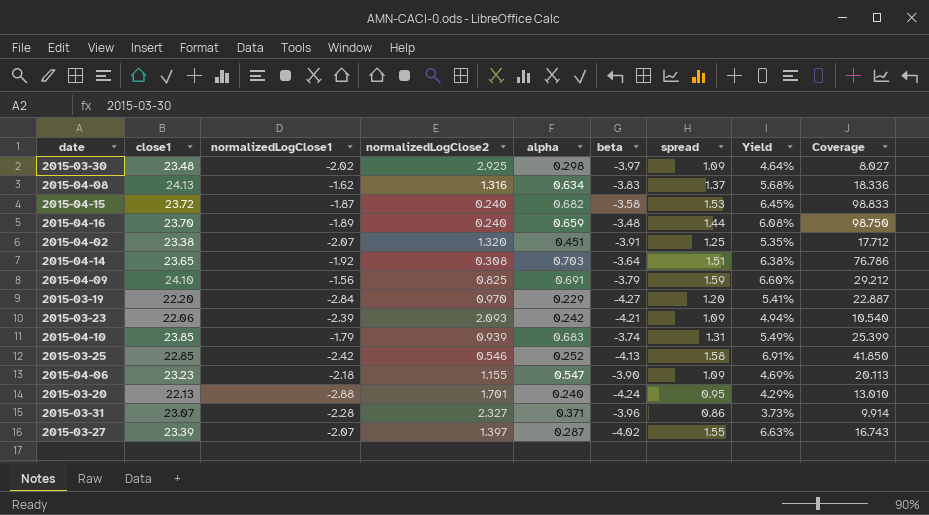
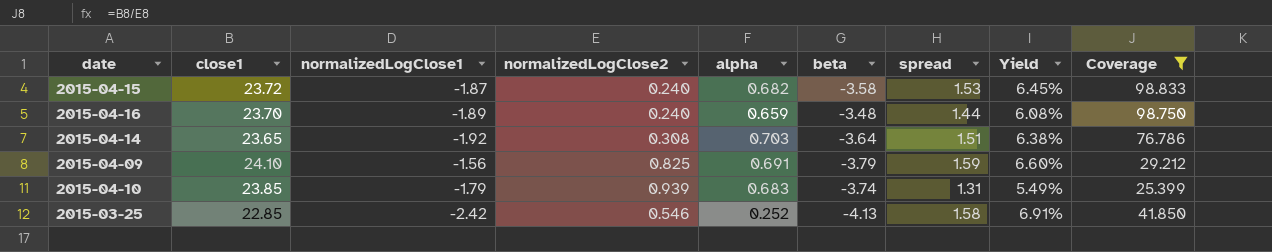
filter: none -> Coverage >= 25.399

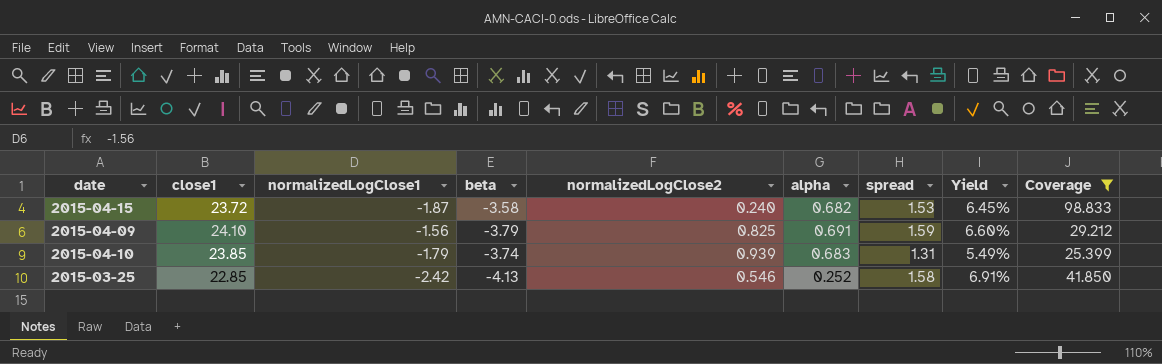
column beta | position: 6 -> 4
row 2015-04-16: 23.70 | -1.89 | 0.240 | 0.659 | -3.48 | 1.44 | 6.08% | 98.750 -> none
row 2015-04-14: 23.65 | -1.92 | 0.308 | 0.703 | -3.64 | 1.51 | 6.38% | 76.786 -> none

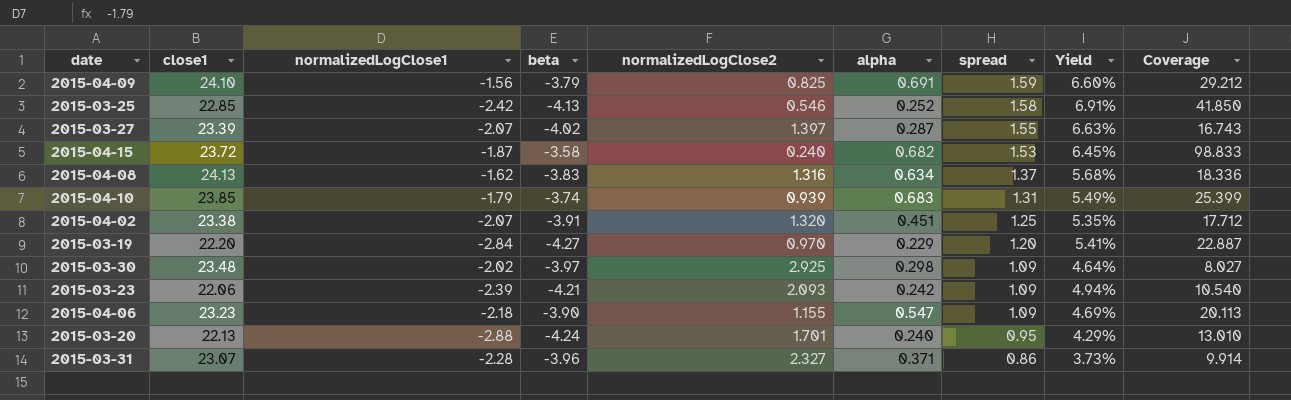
filter: Coverage >= 25.399 -> none
row order: none -> spread descending

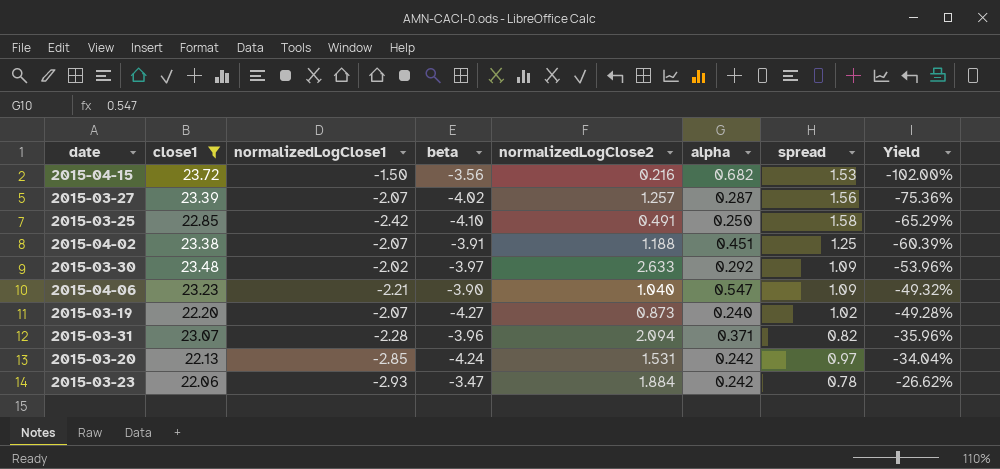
filter: none -> close1 <= 23.72
row order: spread descending -> Yield ascending
column Coverage | formula: [close1] / [normalizedLogClose2] -> none
column Yield | formula: [spread] / [close1] -> [spread] / [normalizedLogClose1]
2015-04-15 | normalizedLogClose1: -1.87 -> -1.50
2015-04-15 | beta: -3.58 -> -3.56
2015-04-15 | normalizedLogClose2: 0.240 -> 0.216
2015-03-27 | normalizedLogClose2: 1.397 -> 1.257
2015-03-27 | spread: 1.55 -> 1.56
2015-03-25 | beta: -4.13 -> -4.10
2015-03-25 | normalizedLogClose2: 0.546 -> 0.491
2015-03-25 | alpha: 0.252 -> 0.250
2015-04-02 | normalizedLogClose2: 1.320 -> 1.188
2015-03-30 | normalizedLogClose2: 2.925 -> 2.633
2015-03-30 | alpha: 0.298 -> 0.292
2015-04-06 | normalizedLogClose1: -2.18 -> -2.21
2015-04-06 | normalizedLogClose2: 1.155 -> 1.040
2015-03-19 | normalizedLogClose1: -2.84 -> -2.07
2015-03-19 | normalizedLogClose2: 0.970 -> 0.873
2015-03-19 | alpha: 0.229 -> 0.240
2015-03-19 | spread: 1.20 -> 1.02
2015-03-31 | normalizedLogClose2: 2.327 -> 2.094
2015-03-31 | spread: 0.86 -> 0.82
2015-03-20 | normalizedLogClose1: -2.88 -> -2.85
2015-03-20 | normalizedLogClose2: 1.701 -> 1.531
2015-03-20 | alpha: 0.240 -> 0.242
2015-03-20 | spread: 0.95 -> 0.97
2015-03-23 | normalizedLogClose1: -2.39 -> -2.93
2015-03-23 | beta: -4.21 -> -3.47
2015-03-23 | normalizedLogClose2: 2.093 -> 1.884
2015-03-23 | spread: 1.09 -> 0.78

